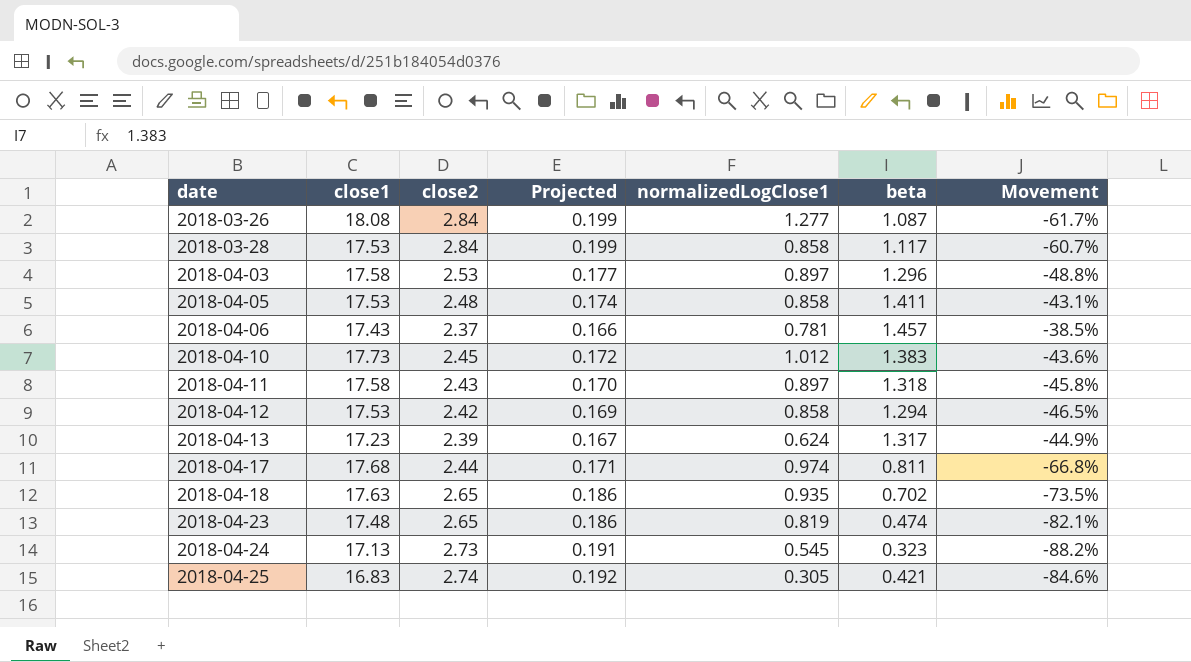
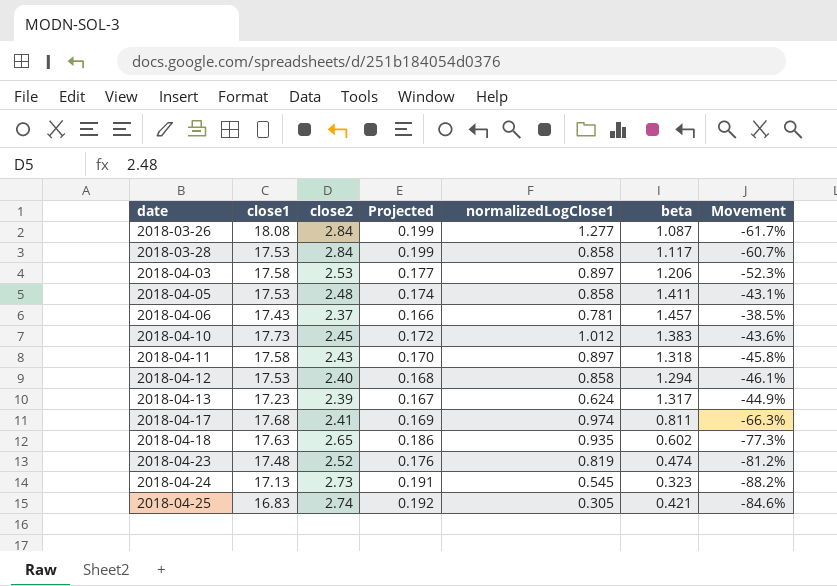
2018-04-03 | beta: 1.296 -> 1.206
2018-04-03 | Movement: -48.8% -> -52.3%
2018-04-12 | close2: 2.42 -> 2.40
2018-04-12 | Projected: 0.169 -> 0.168
2018-04-12 | Movement: -46.5% -> -46.1%
2018-04-17 | close2: 2.44 -> 2.41
2018-04-17 | Projected: 0.171 -> 0.169
2018-04-17 | Movement: -66.8% -> -66.3%
2018-04-18 | beta: 0.702 -> 0.602
2018-04-18 | Movement: -73.5% -> -77.3%
2018-04-23 | close2: 2.65 -> 2.52
2018-04-23 | Projected: 0.186 -> 0.176
2018-04-23 | Movement: -82.1% -> -81.2%

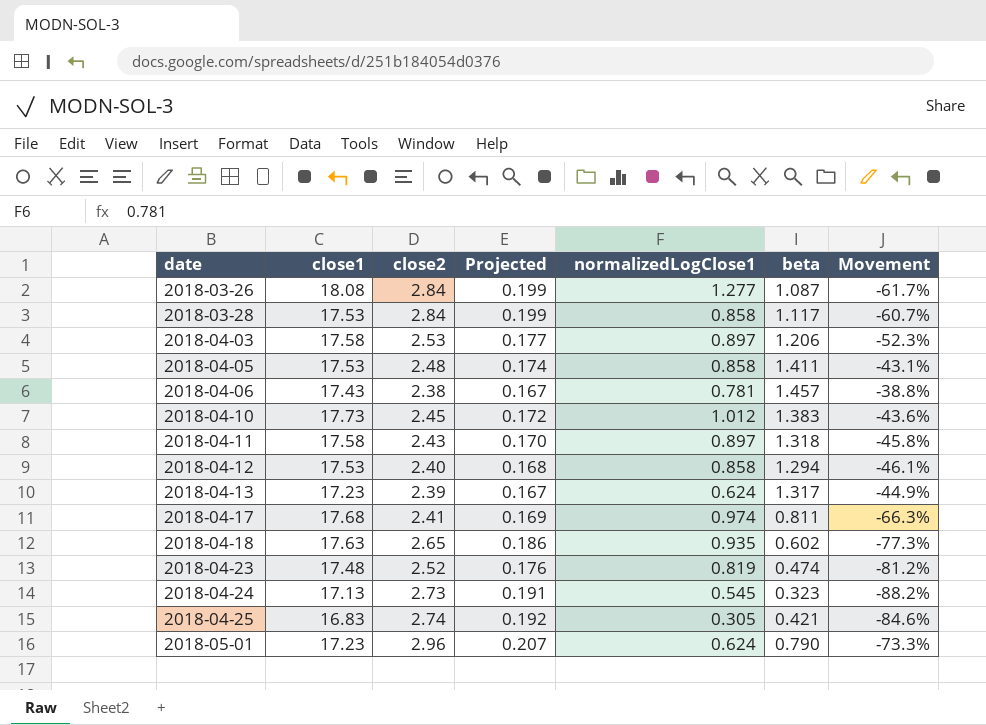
2018-04-06 | close2: 2.37 -> 2.38
2018-04-06 | Projected: 0.166 -> 0.167
2018-04-06 | Movement: -38.5% -> -38.8%
row 2018-05-01: none -> 17.23 | 2.96 | 0.207 | 0.624 | 0.790 | -73.3%

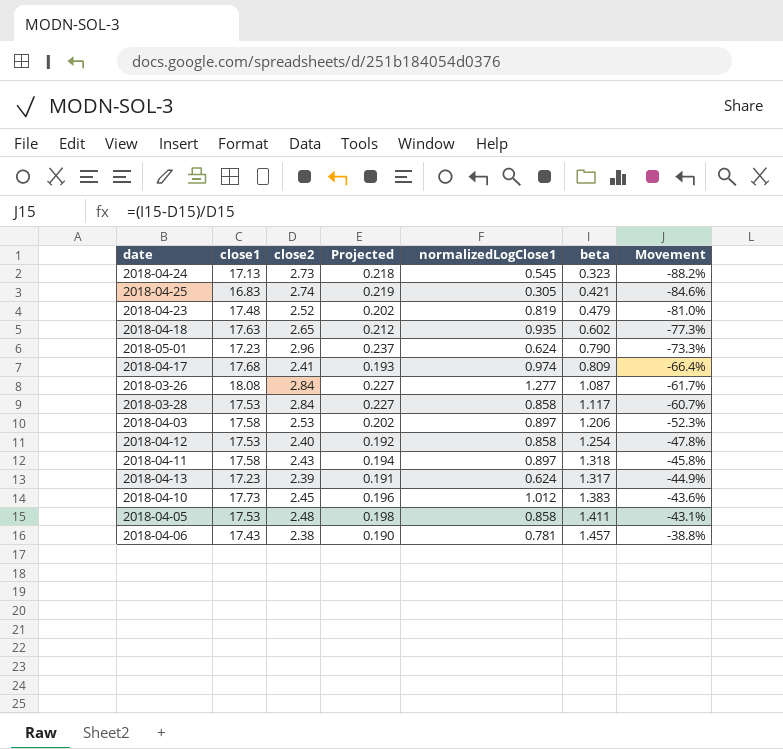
row order: date ascending -> Movement ascending
column Projected | formula: [close2] * 0.07 -> [close2] * 0.08
2018-04-23 | beta: 0.474 -> 0.479
2018-04-23 | Movement: -81.2% -> -81.0%
2018-04-17 | beta: 0.811 -> 0.809
2018-04-17 | Movement: -66.3% -> -66.4%
2018-04-12 | beta: 1.294 -> 1.254
2018-04-12 | Movement: -46.1% -> -47.8%

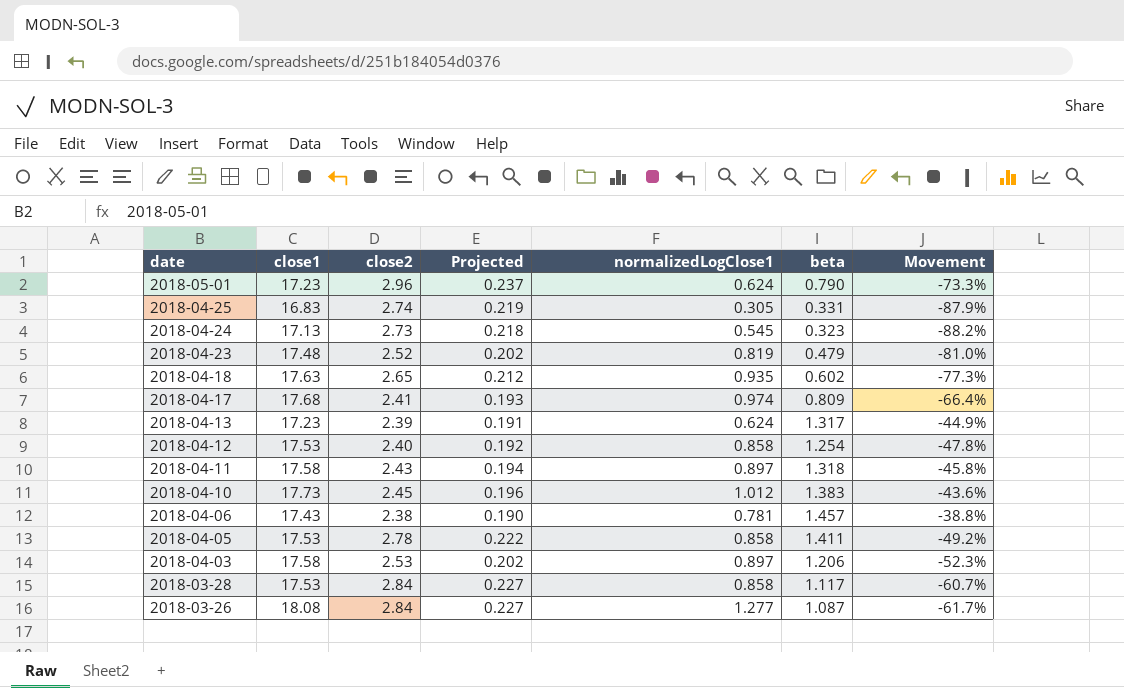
row order: Movement ascending -> date descending
2018-04-25 | beta: 0.421 -> 0.331
2018-04-25 | Movement: -84.6% -> -87.9%
2018-04-05 | close2: 2.48 -> 2.78
2018-04-05 | Projected: 0.198 -> 0.222
2018-04-05 | Movement: -43.1% -> -49.2%

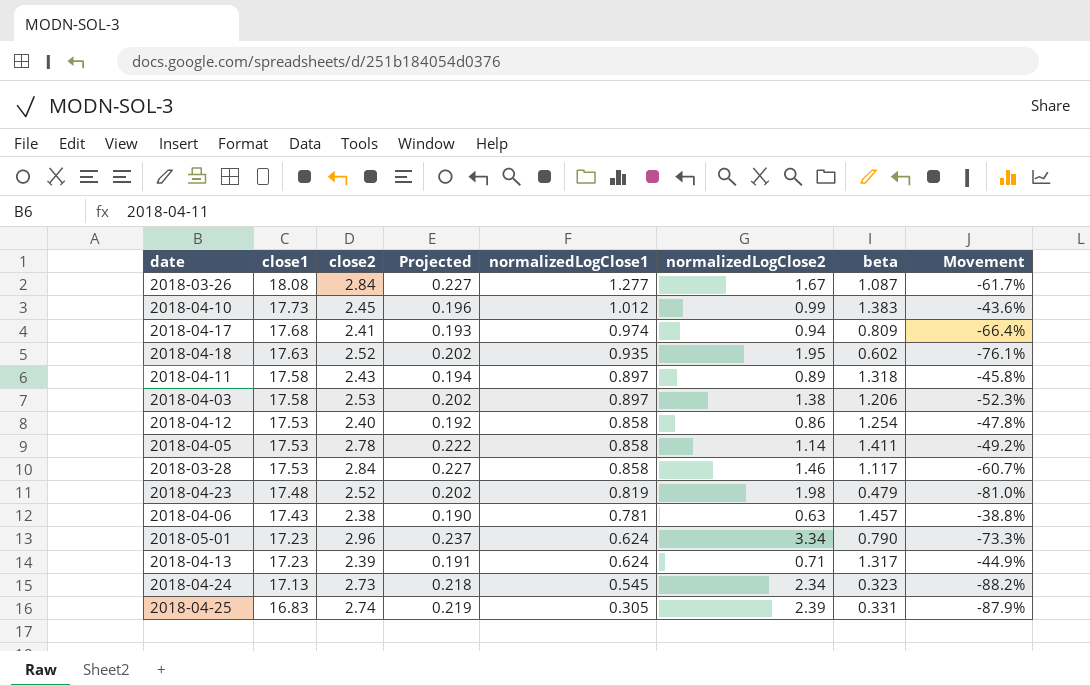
row order: date descending -> close1 descending
column normalizedLogClose2 | position: none -> 6
2018-04-18 | close2: 2.65 -> 2.52
2018-04-18 | Projected: 0.212 -> 0.202
2018-04-18 | Movement: -77.3% -> -76.1%

